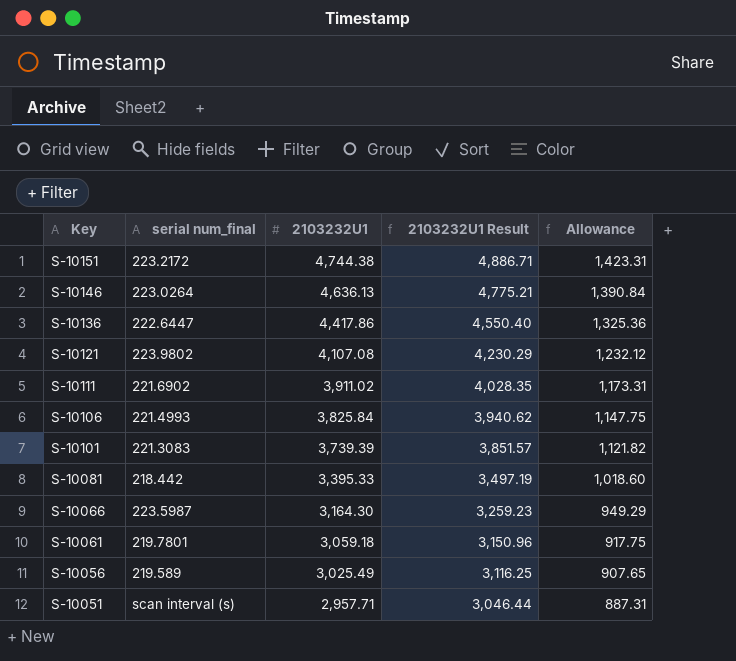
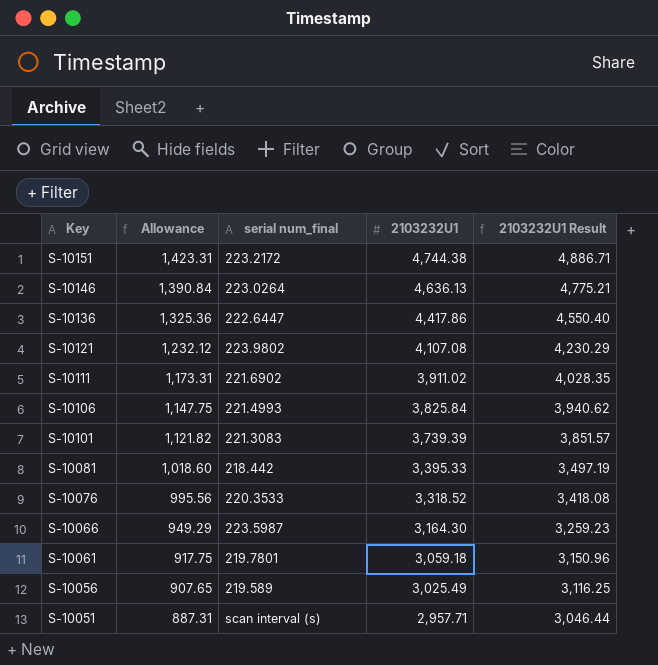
column Allowance | position: 5 -> 2
row S-10076: none -> 995.56 | 220.3533 | 3,318.52 | 3,418.08

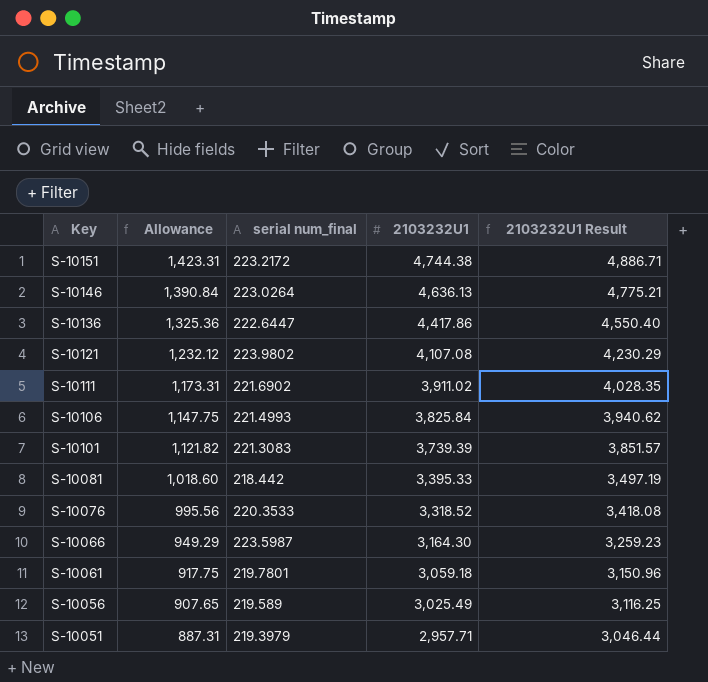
S-10051 | serial num_final: scan interval (s) -> 219.3979

